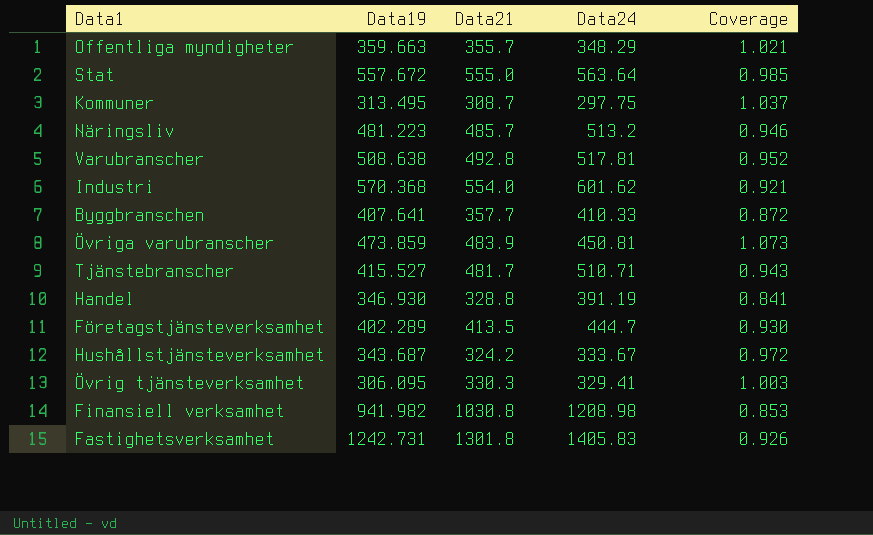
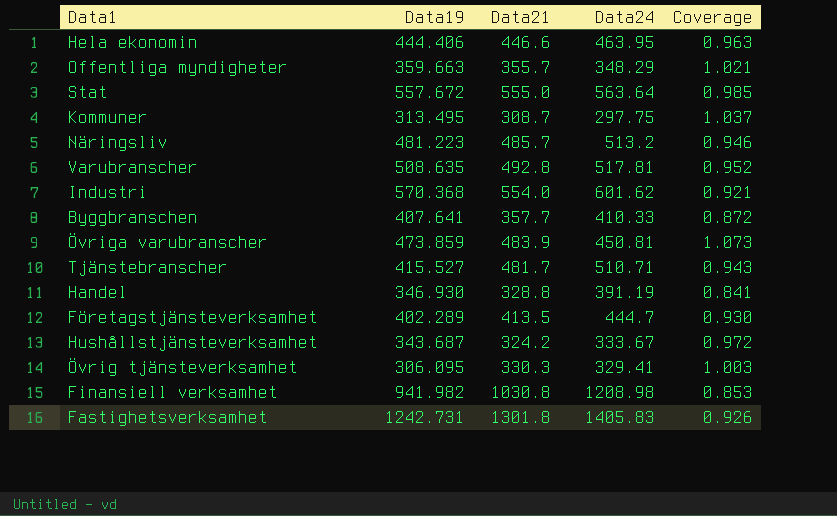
row Hela ekonomin: none -> 444.406 | 446.6 | 463.95 | 0.963
Varubranscher | Data19: 508.638 -> 508.635

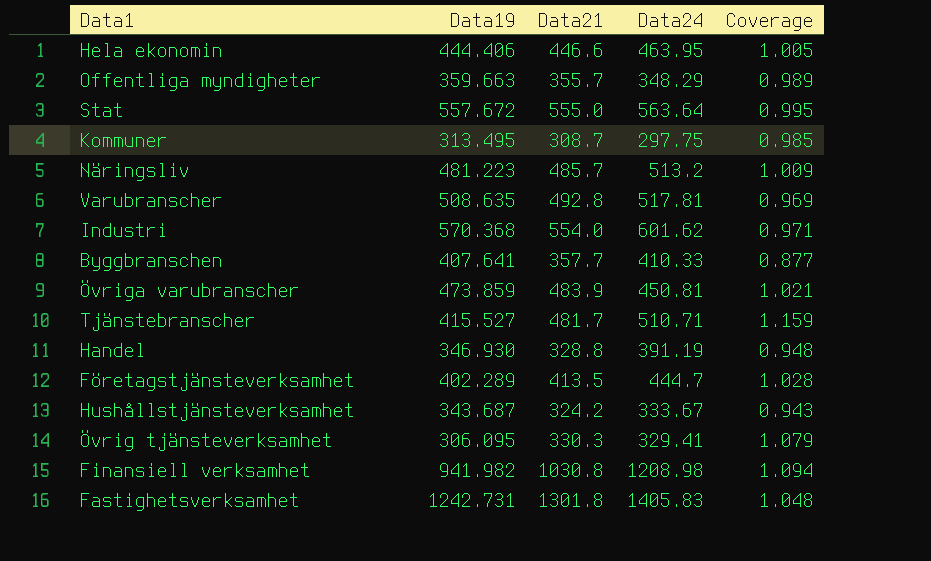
column Coverage | formula: [Data21] / [Data24] -> [Data21] / [Data19]

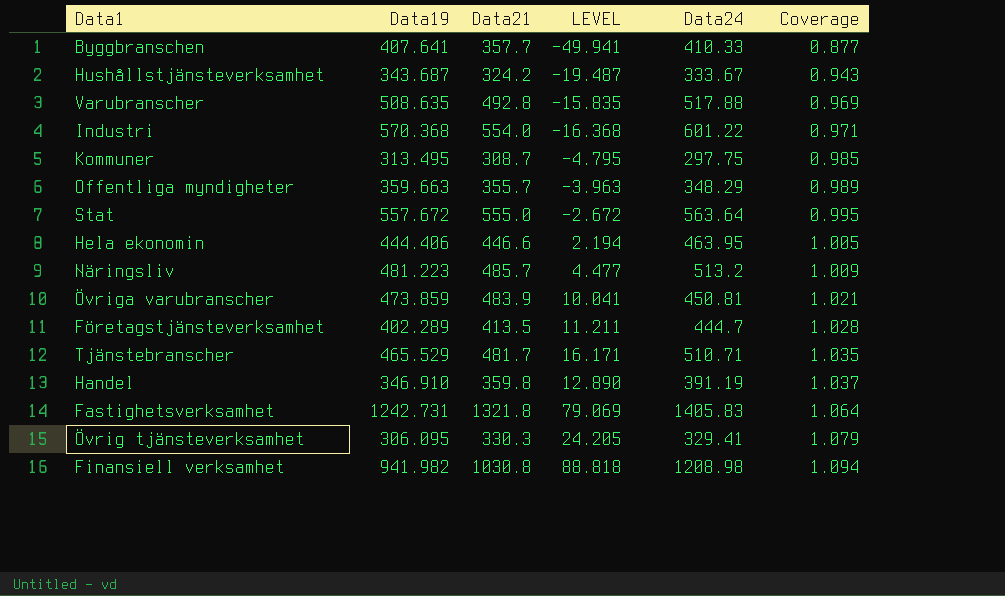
row order: none -> Coverage ascending
column LEVEL | formula: none -> [Data21] - [Data19]
Varubranscher | Data24: 517.81 -> 517.88
Industri | Data24: 601.62 -> 601.22
Tjänstebranscher | Data19: 415.527 -> 465.529
Tjänstebranscher | Coverage: 1.159 -> 1.035
Handel | Data19: 346.930 -> 346.910
Handel | Data21: 328.8 -> 359.8
Handel | Coverage: 0.948 -> 1.037
Fastighetsverksamhet | Data21: 1301.8 -> 1321.8
Fastighetsverksamhet | Coverage: 1.048 -> 1.064

